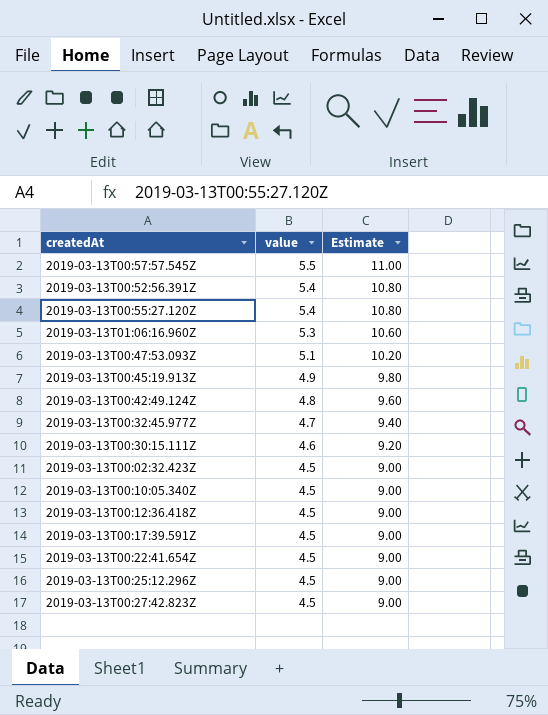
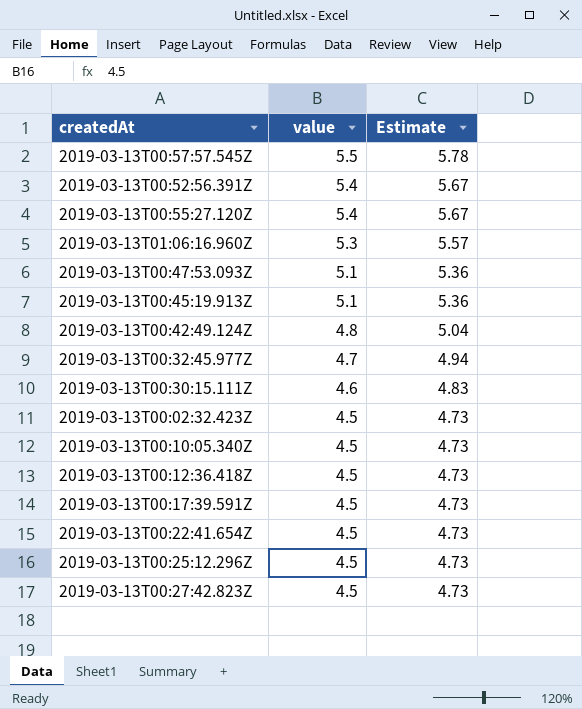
column Estimate | formula: [value] * 2 -> [value] * 1.05
2019-03-13T00:45:19.913Z | value: 4.9 -> 5.1

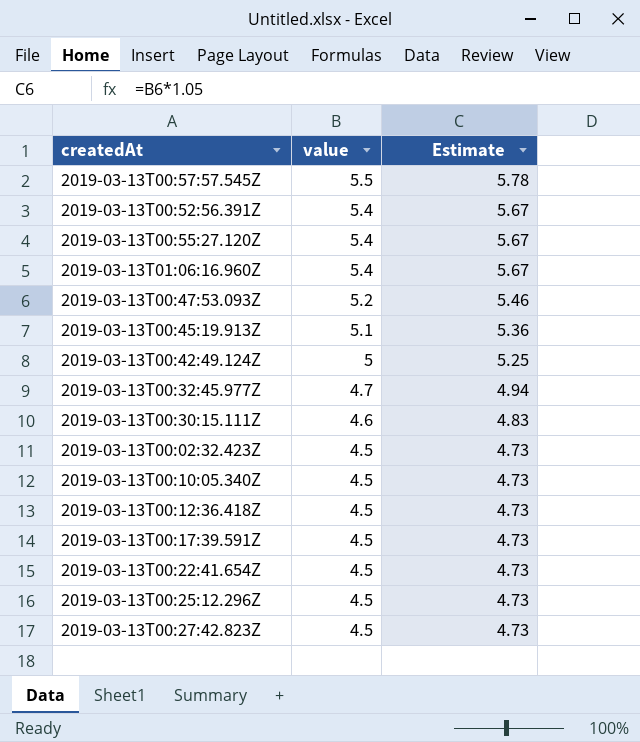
2019-03-13T01:06:16.960Z | value: 5.3 -> 5.4
2019-03-13T01:06:16.960Z | Estimate: 5.57 -> 5.67
2019-03-13T00:47:53.093Z | value: 5.1 -> 5.2
2019-03-13T00:47:53.093Z | Estimate: 5.36 -> 5.46
2019-03-13T00:42:49.124Z | value: 4.8 -> 5
2019-03-13T00:42:49.124Z | Estimate: 5.04 -> 5.25

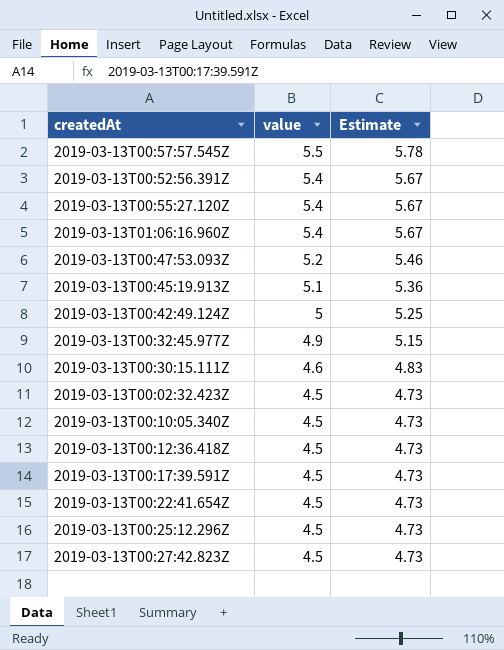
2019-03-13T00:32:45.977Z | value: 4.7 -> 4.9
2019-03-13T00:32:45.977Z | Estimate: 4.94 -> 5.15

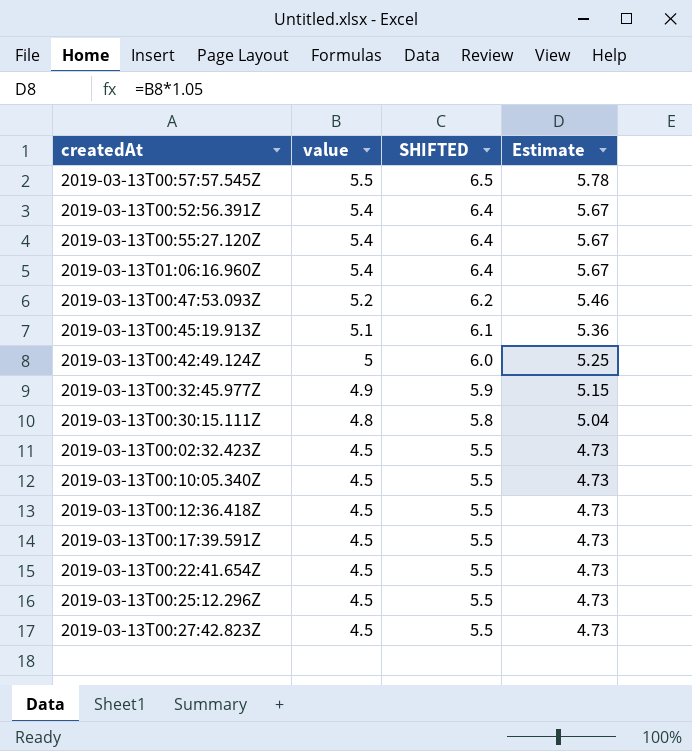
column SHIFTED | formula: none -> [value] + 1
2019-03-13T00:30:15.111Z | value: 4.6 -> 4.8
2019-03-13T00:30:15.111Z | Estimate: 4.83 -> 5.04

